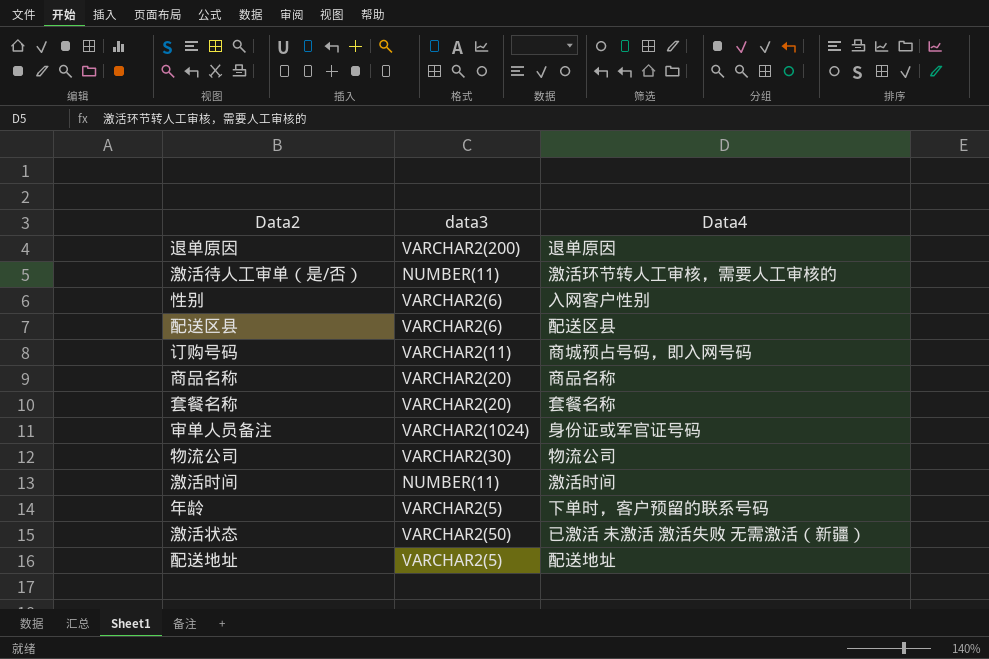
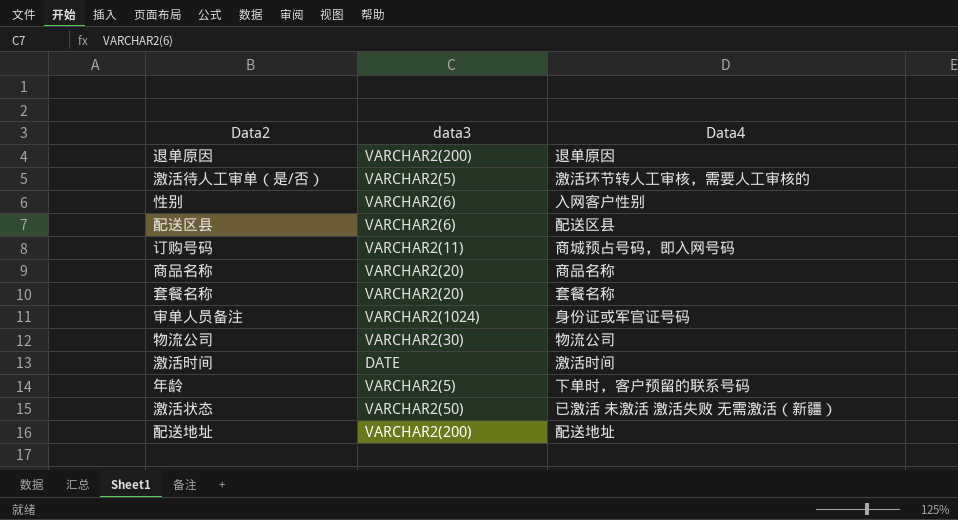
激活待人工审单（是/否） | data3: NUMBER(11) -> VARCHAR2(5)
激活时间 | data3: NUMBER(11) -> DATE
配送地址 | data3: VARCHAR2(5) -> VARCHAR2(200)

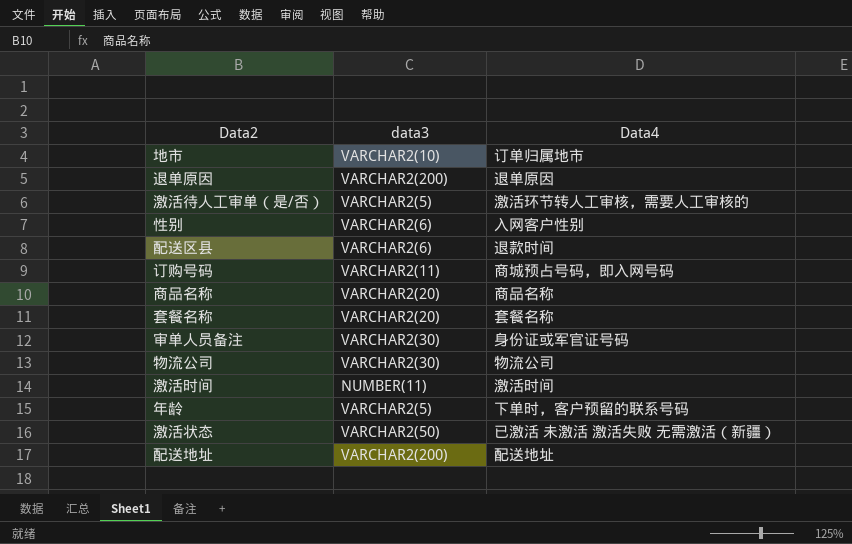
row 地市: none -> VARCHAR2(10) | 订单归属地市
配送区县 | Data4: 配送区县 -> 退款时间
审单人员备注 | data3: VARCHAR2(1024) -> VARCHAR2(30)
激活时间 | data3: DATE -> NUMBER(11)

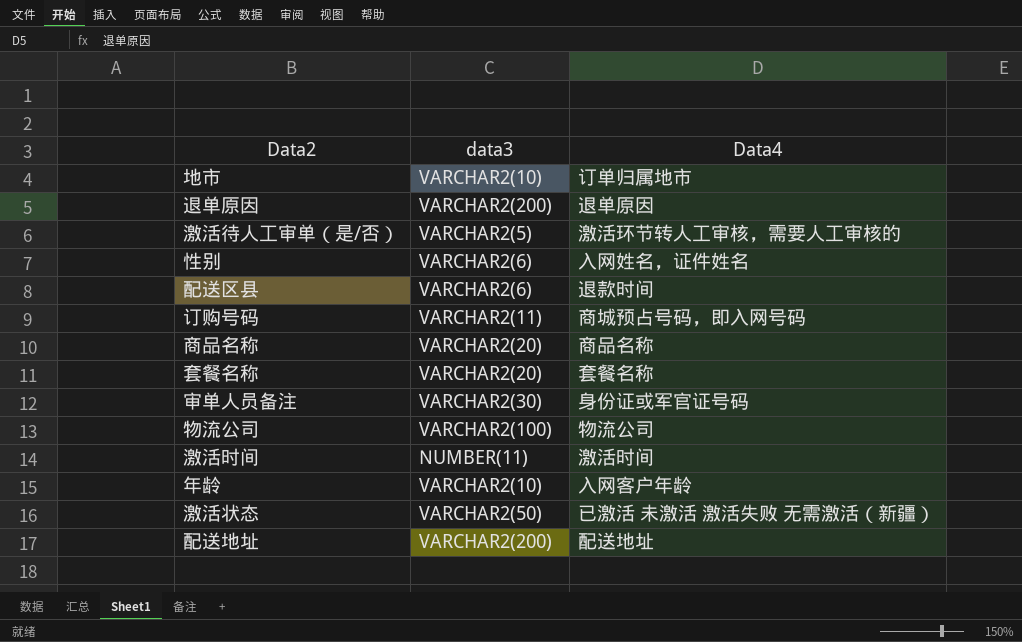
性别 | Data4: 入网客户性别 -> 入网姓名，证件姓名
物流公司 | data3: VARCHAR2(30) -> VARCHAR2(100)
年龄 | data3: VARCHAR2(5) -> VARCHAR2(10)
年龄 | Data4: 下单时，客户预留的联系号码 -> 入网客户年龄

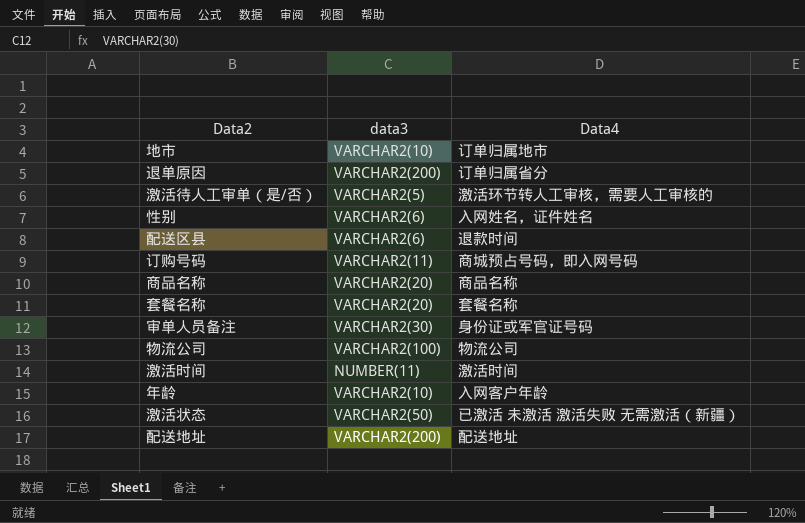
退单原因 | Data4: 退单原因 -> 订单归属省分

